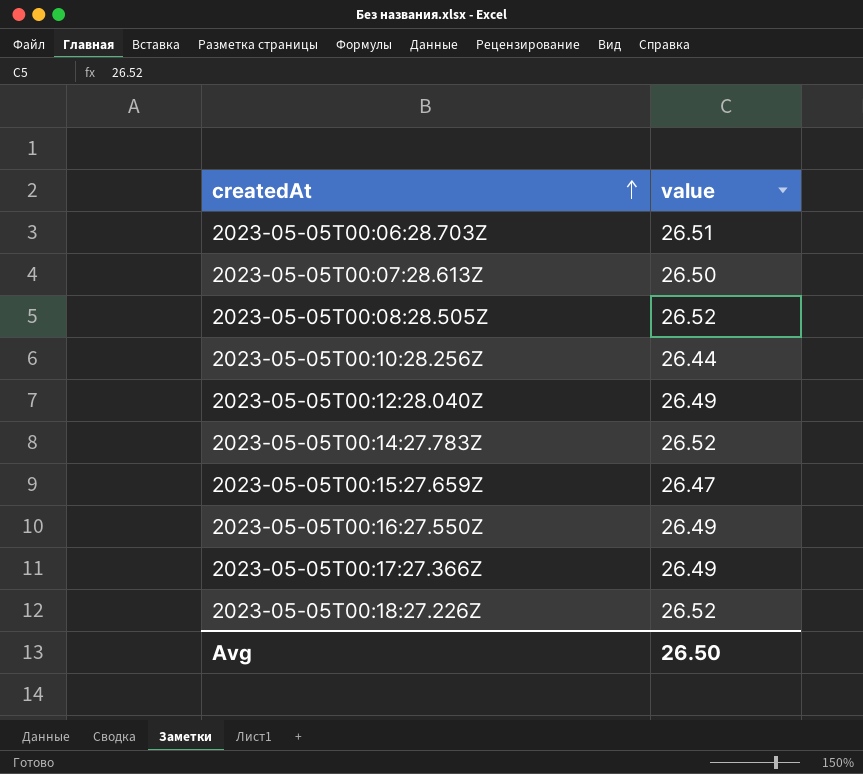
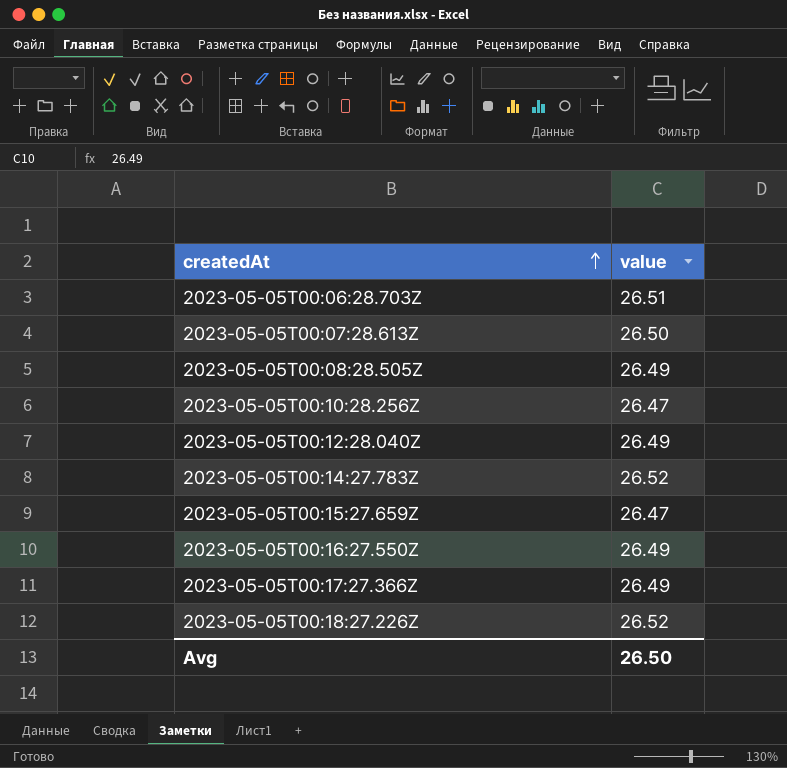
2023-05-05T00:08:28.505Z | value: 26.52 -> 26.49
2023-05-05T00:10:28.256Z | value: 26.44 -> 26.47

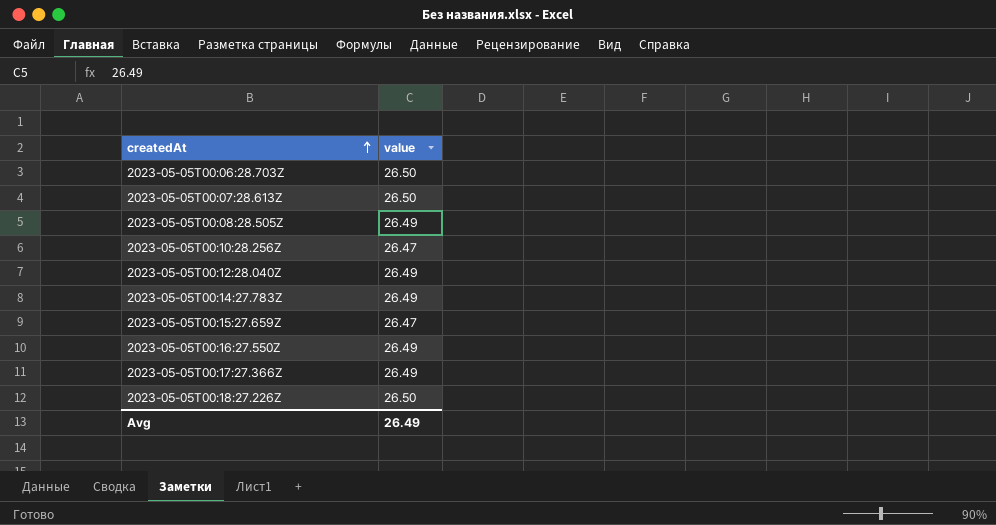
2023-05-05T00:06:28.703Z | value: 26.51 -> 26.50
2023-05-05T00:14:27.783Z | value: 26.52 -> 26.49
2023-05-05T00:18:27.226Z | value: 26.52 -> 26.50
Avg | value: 26.50 -> 26.49

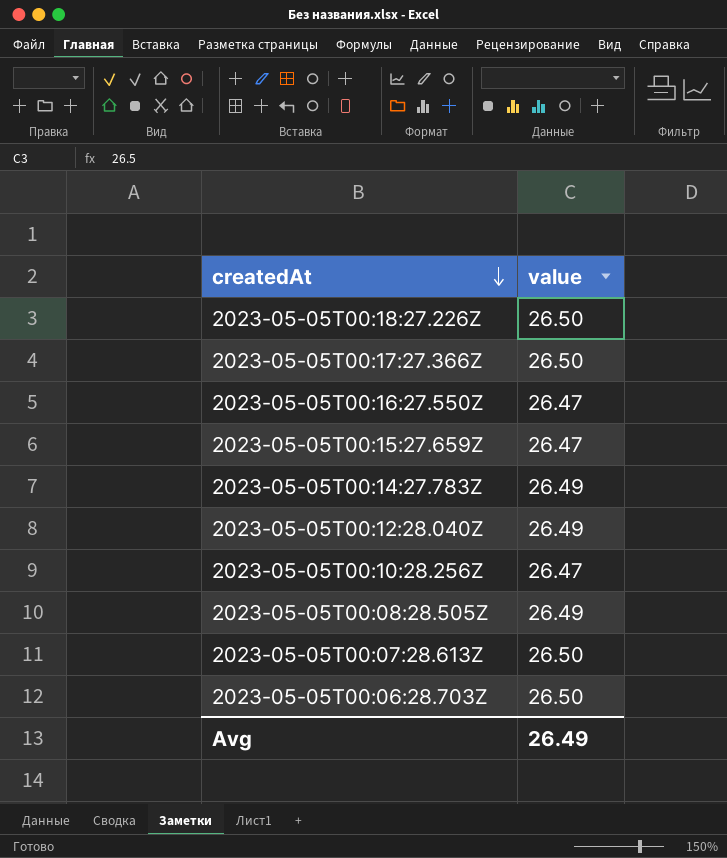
row order: createdAt ascending -> createdAt descending
2023-05-05T00:17:27.366Z | value: 26.49 -> 26.50
2023-05-05T00:16:27.550Z | value: 26.49 -> 26.47

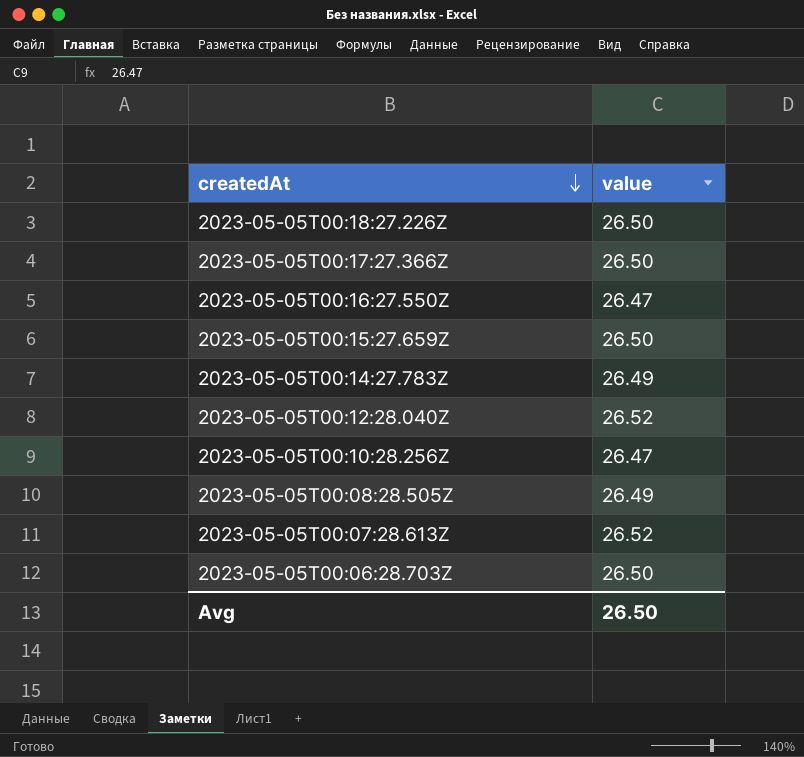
2023-05-05T00:15:27.659Z | value: 26.47 -> 26.50
2023-05-05T00:12:28.040Z | value: 26.49 -> 26.52
2023-05-05T00:07:28.613Z | value: 26.50 -> 26.52
Avg | value: 26.49 -> 26.50

